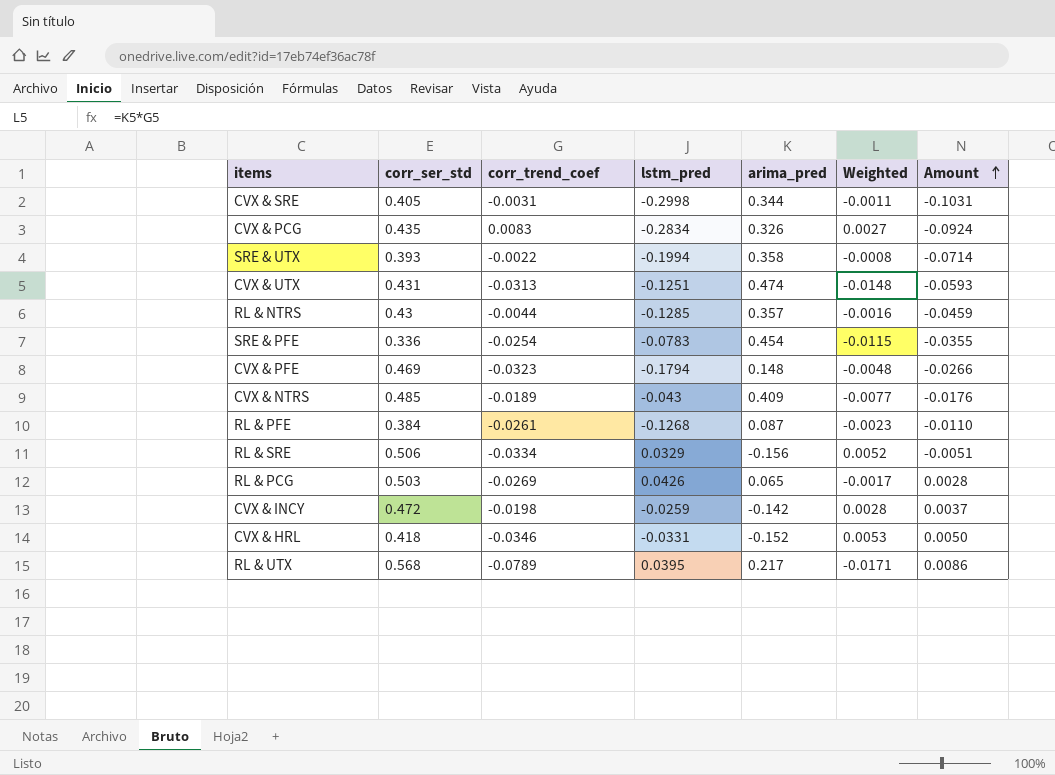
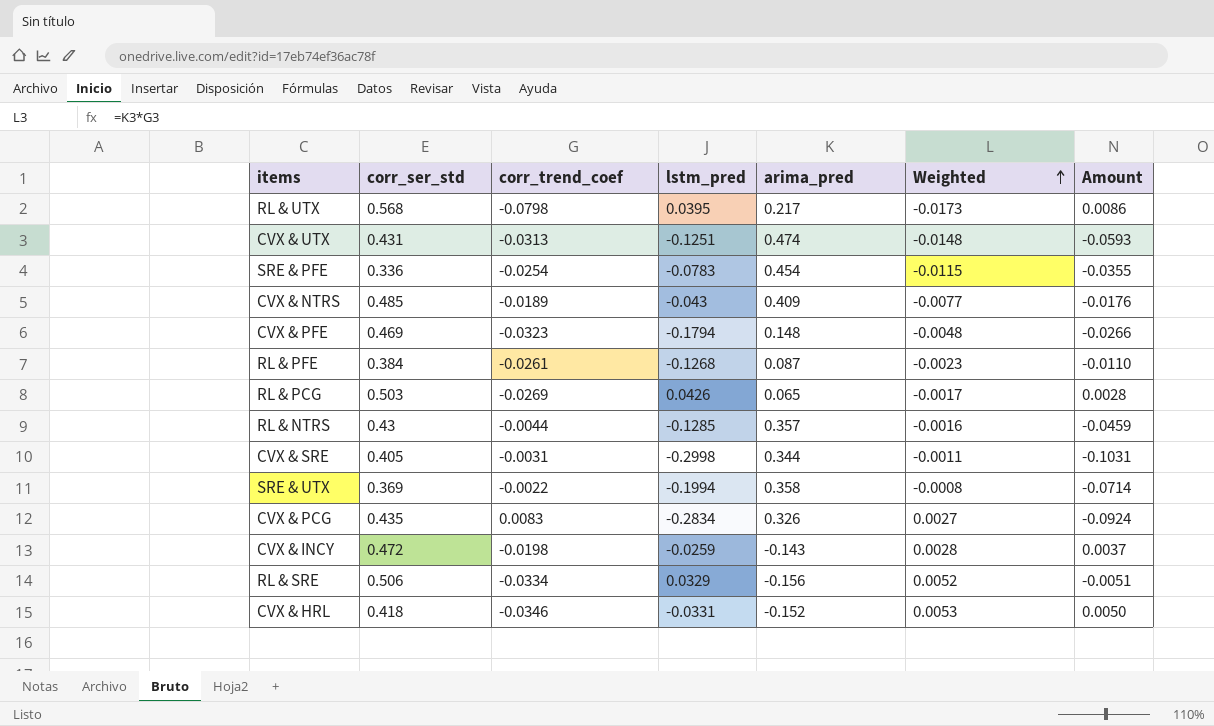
row order: Amount ascending -> Weighted ascending
RL & UTX | corr_trend_coef: -0.0789 -> -0.0798
RL & UTX | Weighted: -0.0171 -> -0.0173
SRE & UTX | corr_ser_std: 0.393 -> 0.369
CVX & INCY | arima_pred: -0.142 -> -0.143

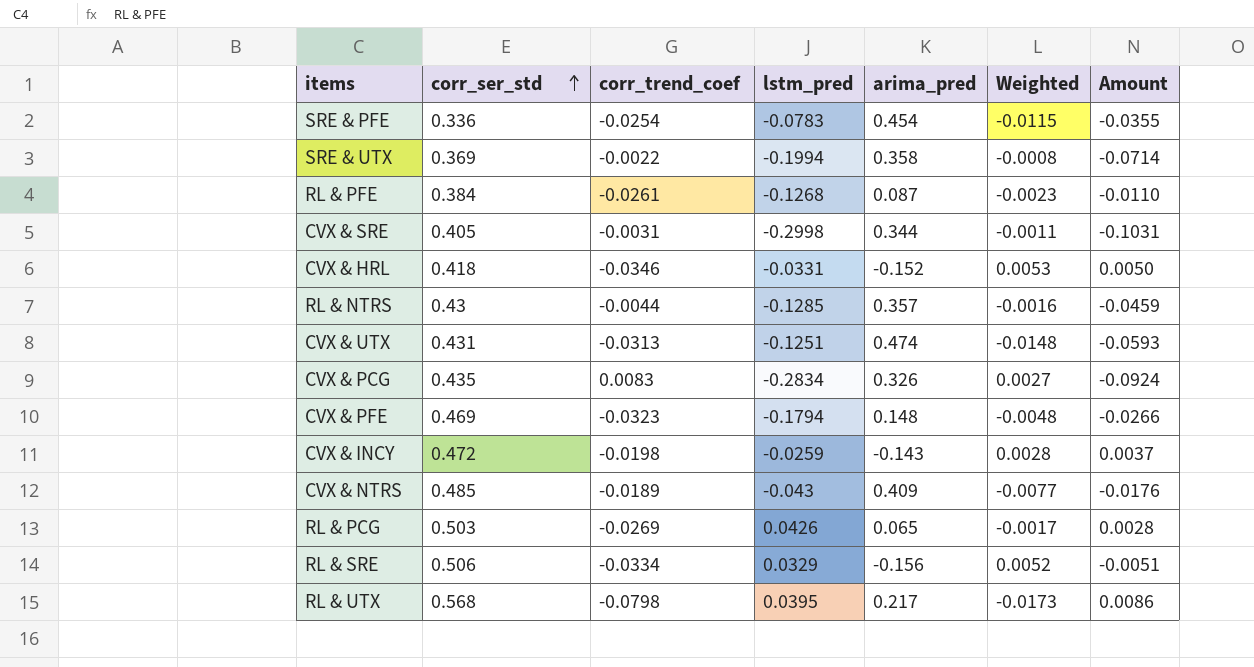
row order: Weighted ascending -> corr_ser_std ascending

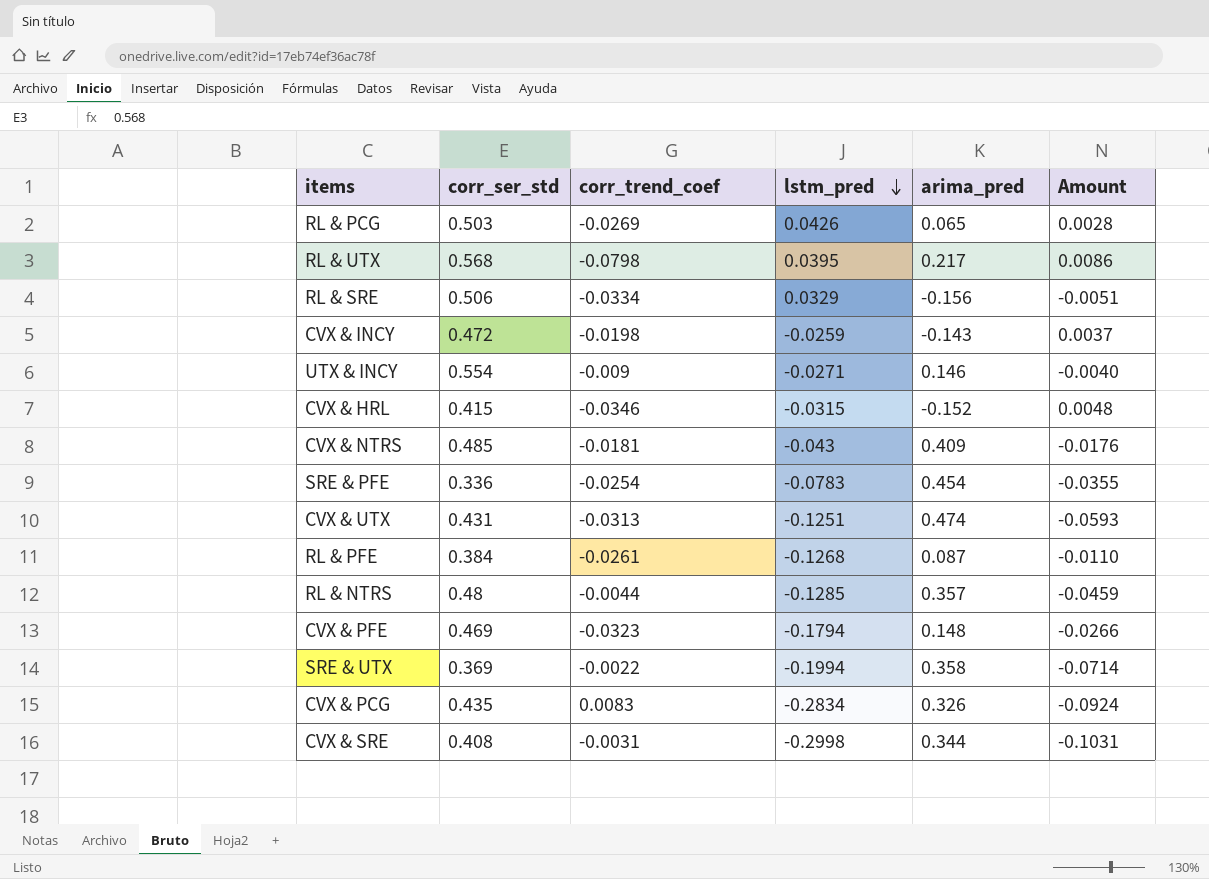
row order: corr_ser_std ascending -> lstm_pred descending
column Weighted | formula: [corr_trend_coef] * [arima_pred] -> none
row UTX & INCY: none -> 0.554 | -0.009 | -0.0271 | 0.146 | -0.0040
CVX & HRL | corr_ser_std: 0.418 -> 0.415
CVX & HRL | lstm_pred: -0.0331 -> -0.0315
CVX & HRL | Amount: 0.0050 -> 0.0048
CVX & NTRS | corr_trend_coef: -0.0189 -> -0.0181
RL & NTRS | corr_ser_std: 0.43 -> 0.48
CVX & SRE | corr_ser_std: 0.405 -> 0.408

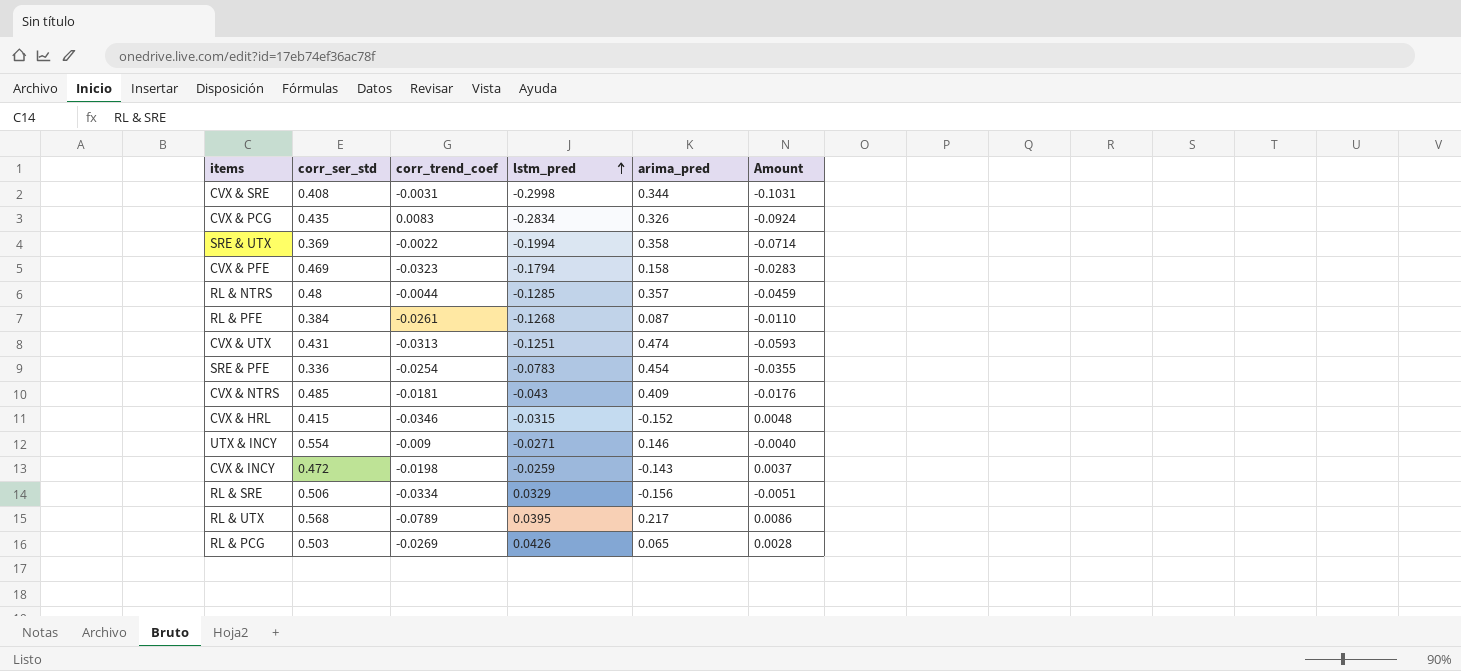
row order: lstm_pred descending -> lstm_pred ascending
CVX & PFE | arima_pred: 0.148 -> 0.158
CVX & PFE | Amount: -0.0266 -> -0.0283
RL & UTX | corr_trend_coef: -0.0798 -> -0.0789

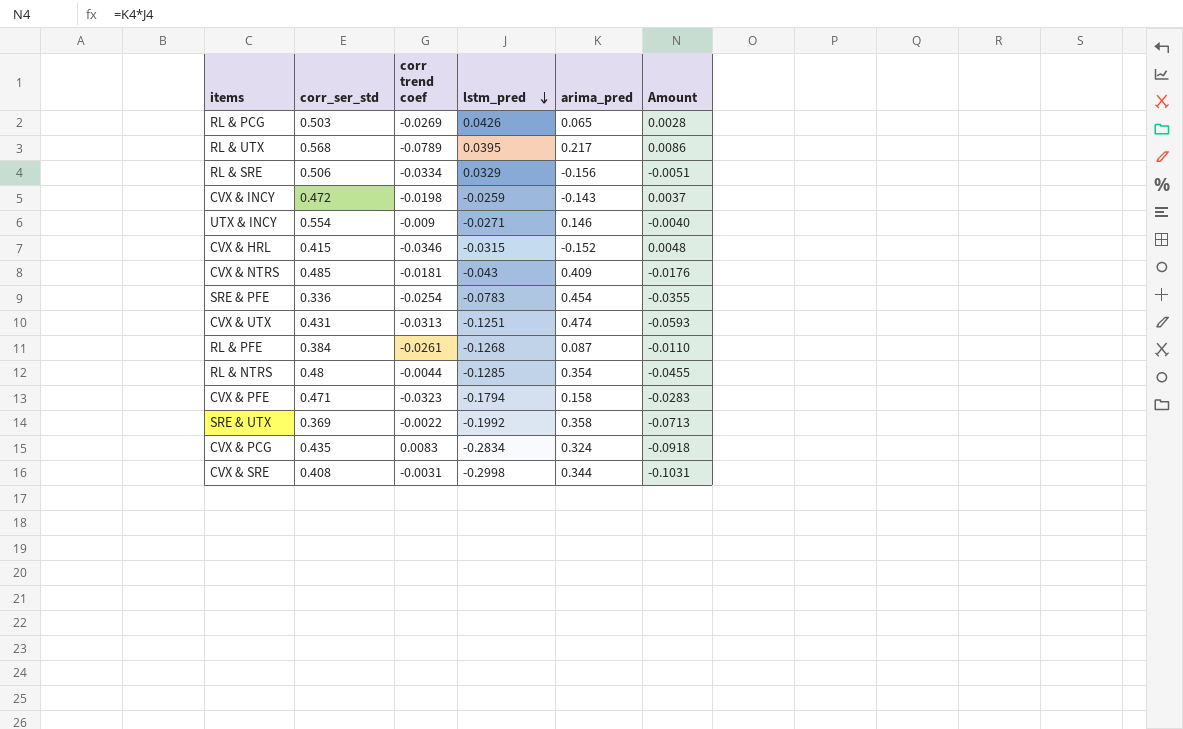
row order: lstm_pred ascending -> lstm_pred descending
column name: corr_trend_coef -> corr trend coef
RL & NTRS | arima_pred: 0.357 -> 0.354
RL & NTRS | Amount: -0.0459 -> -0.0455
CVX & PFE | corr_ser_std: 0.469 -> 0.471
SRE & UTX | lstm_pred: -0.1994 -> -0.1992
SRE & UTX | Amount: -0.0714 -> -0.0713
CVX & PCG | arima_pred: 0.326 -> 0.324
CVX & PCG | Amount: -0.0924 -> -0.0918

